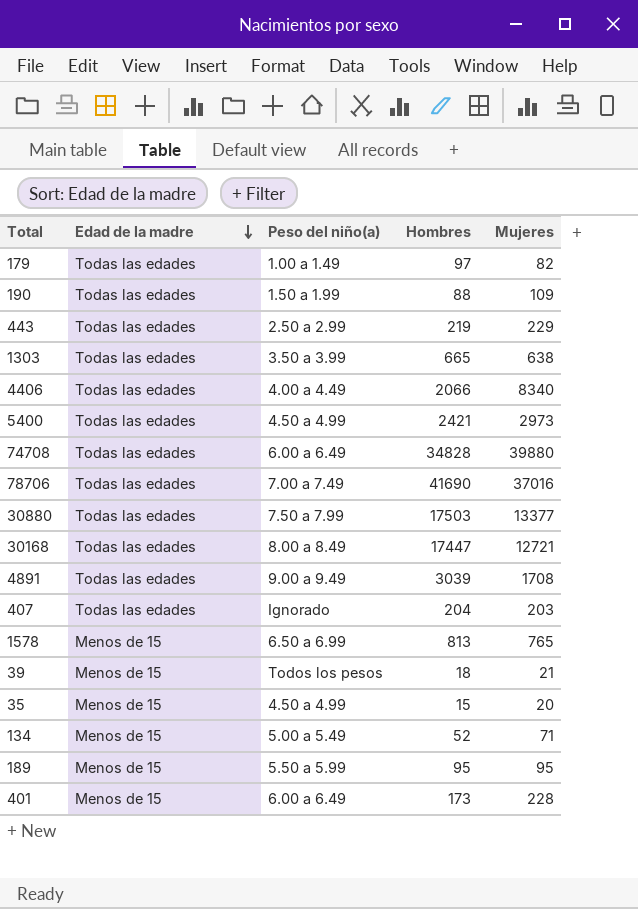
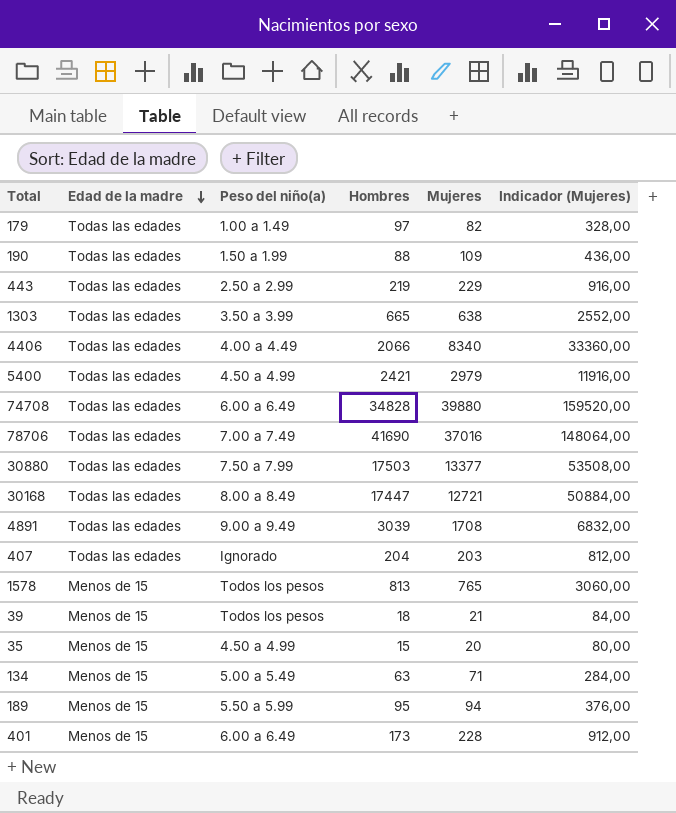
column Indicador (Mujeres) | formula: none -> [Mujeres] * 4
5400 | Mujeres: 2973 -> 2979
1578 | Peso del niño(a): 6.50 a 6.99 -> Todos los pesos
134 | Hombres: 52 -> 63
189 | Mujeres: 95 -> 94

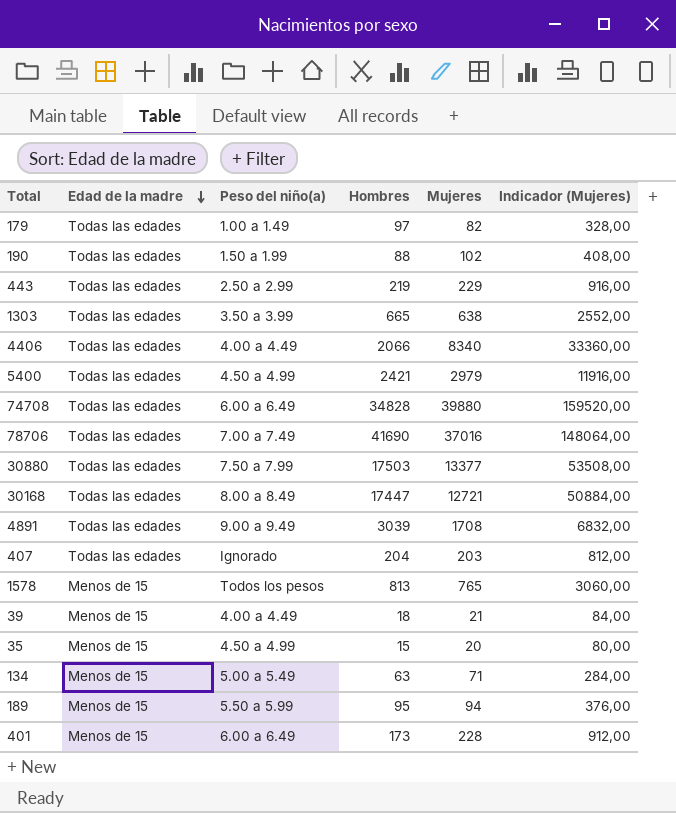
190 | Mujeres: 109 -> 102
190 | Indicador (Mujeres): 436,00 -> 408,00
39 | Peso del niño(a): Todos los pesos -> 4.00 a 4.49

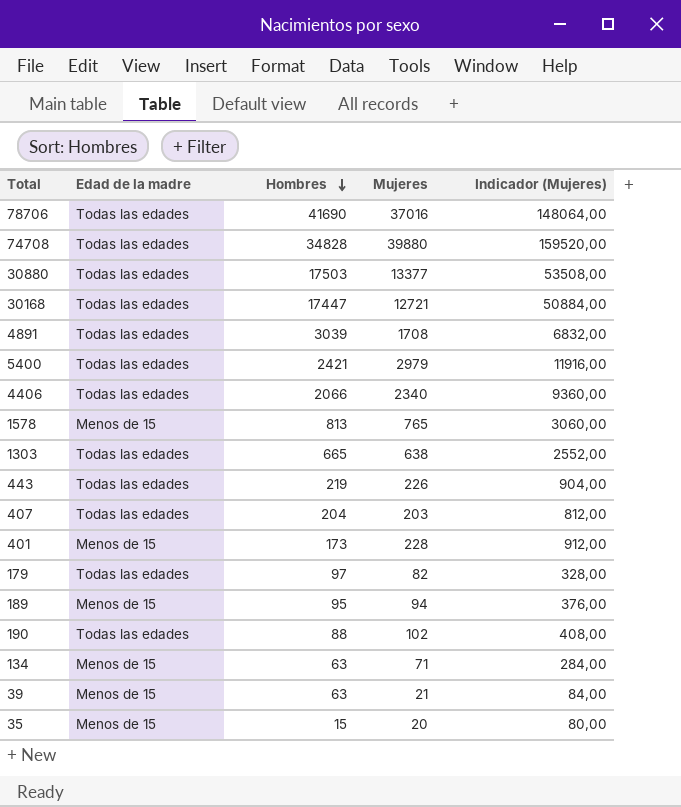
row order: Edad de la madre descending -> Hombres descending
column Peso del niño(a) | position: 3 -> none
4406 | Mujeres: 8340 -> 2340
4406 | Indicador (Mujeres): 33360,00 -> 9360,00
443 | Mujeres: 229 -> 226
443 | Indicador (Mujeres): 916,00 -> 904,00
39 | Hombres: 18 -> 63

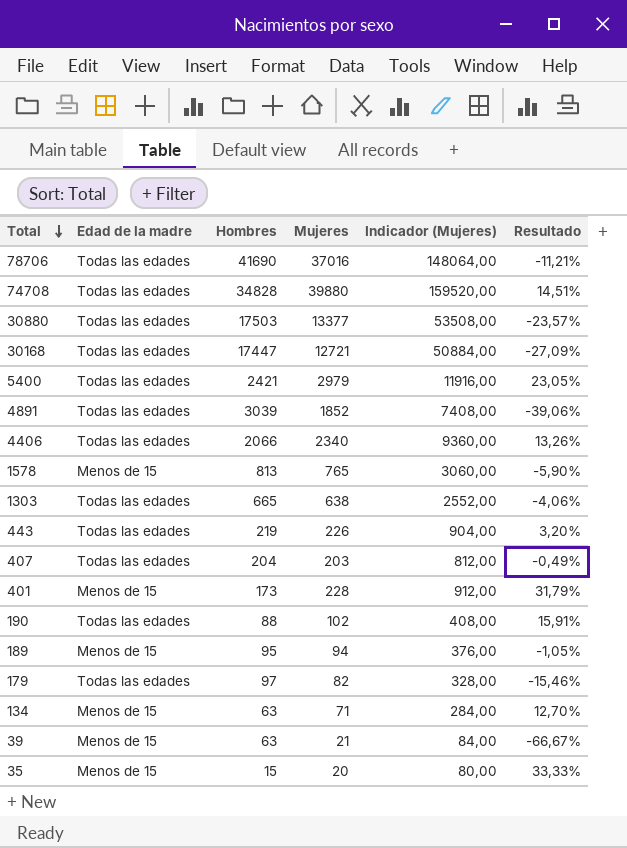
row order: Hombres descending -> Total descending
column Resultado | formula: none -> ([Mujeres] - [Hombres]) / [Hombres]
4891 | Mujeres: 1708 -> 1852
4891 | Indicador (Mujeres): 6832,00 -> 7408,00

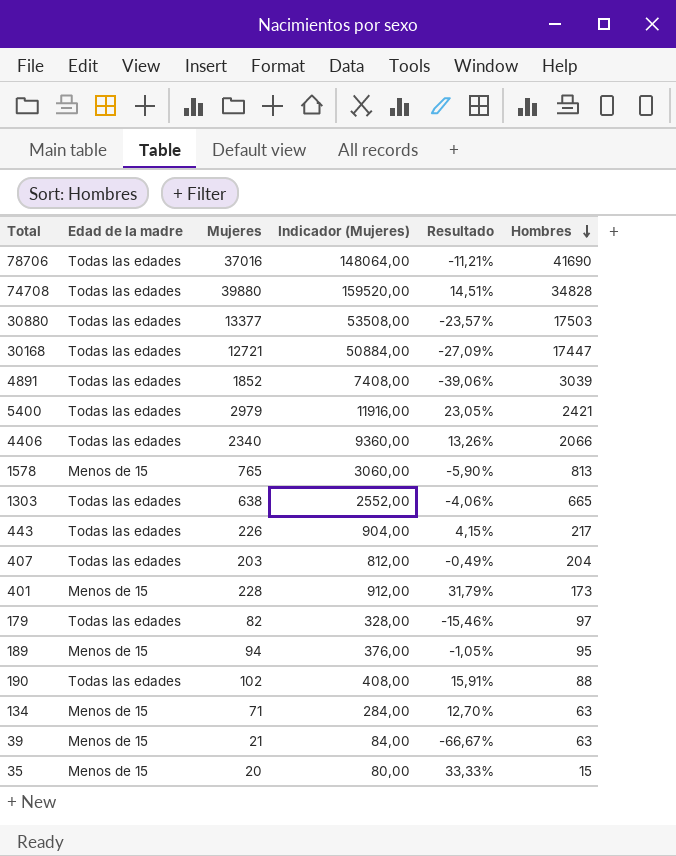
row order: Total descending -> Hombres descending
column Hombres | position: 3 -> 6
443 | Resultado: 3,20% -> 4,15%
443 | Hombres: 219 -> 217

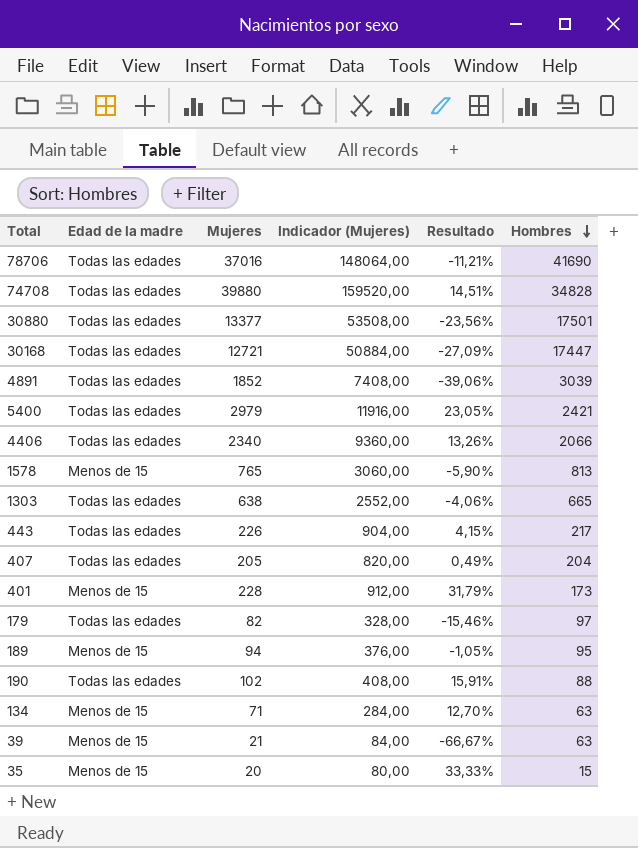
30880 | Resultado: -23,57% -> -23,56%
30880 | Hombres: 17503 -> 17501
407 | Mujeres: 203 -> 205
407 | Indicador (Mujeres): 812,00 -> 820,00
407 | Resultado: -0,49% -> 0,49%

